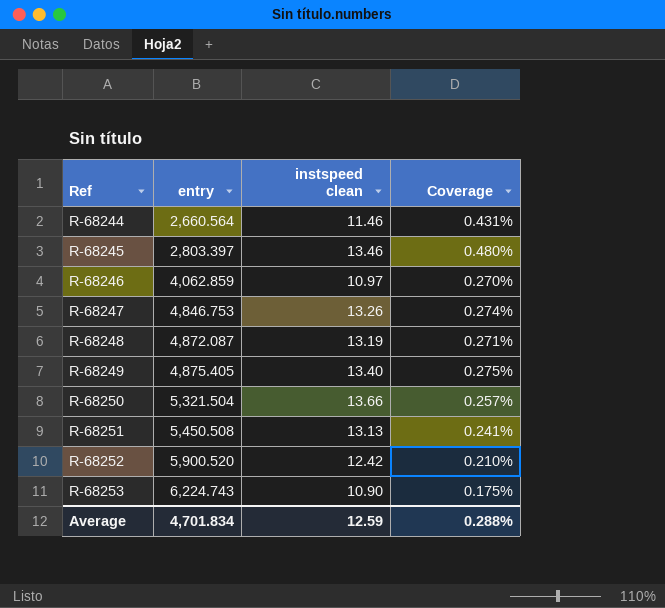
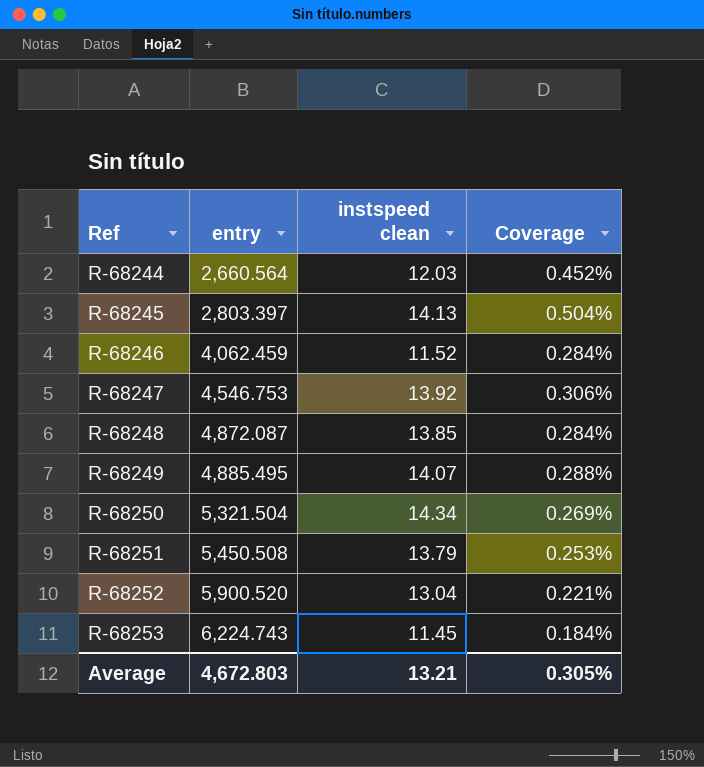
R-68244 | instspeed clean: 11.46 -> 12.03
R-68244 | Coverage: 0.431% -> 0.452%
R-68245 | instspeed clean: 13.46 -> 14.13
R-68245 | Coverage: 0.480% -> 0.504%
R-68246 | entry: 4,062.859 -> 4,062.459
R-68246 | instspeed clean: 10.97 -> 11.52
R-68246 | Coverage: 0.270% -> 0.284%
R-68247 | entry: 4,846.753 -> 4,546.753
R-68247 | instspeed clean: 13.26 -> 13.92
R-68247 | Coverage: 0.274% -> 0.306%
R-68248 | instspeed clean: 13.19 -> 13.85
R-68248 | Coverage: 0.271% -> 0.284%
R-68249 | entry: 4,875.405 -> 4,885.495
R-68249 | instspeed clean: 13.40 -> 14.07
R-68249 | Coverage: 0.275% -> 0.288%
R-68250 | instspeed clean: 13.66 -> 14.34
R-68250 | Coverage: 0.257% -> 0.269%
R-68251 | instspeed clean: 13.13 -> 13.79
R-68251 | Coverage: 0.241% -> 0.253%
R-68252 | instspeed clean: 12.42 -> 13.04
R-68252 | Coverage: 0.210% -> 0.221%
R-68253 | instspeed clean: 10.90 -> 11.45
R-68253 | Coverage: 0.175% -> 0.184%
Average | entry: 4,701.834 -> 4,672.803
Average | instspeed clean: 12.59 -> 13.21
Average | Coverage: 0.288% -> 0.305%

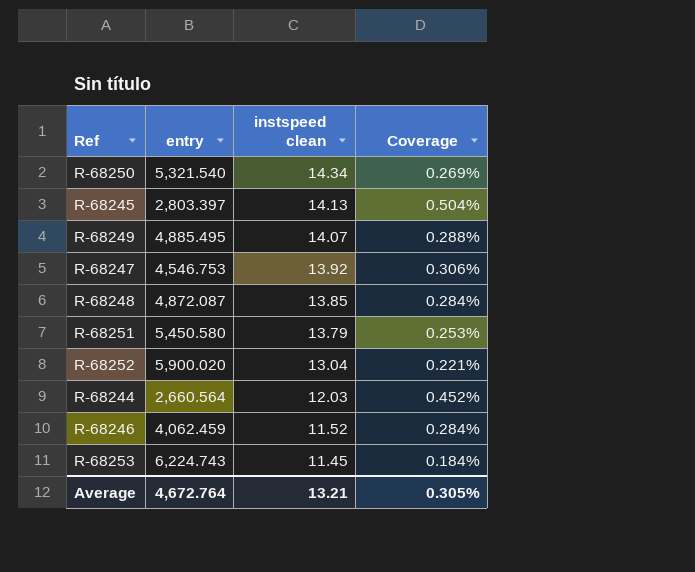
row order: Ref ascending -> instspeed clean descending
R-68250 | entry: 5,321.504 -> 5,321.540
R-68251 | entry: 5,450.508 -> 5,450.580
R-68252 | entry: 5,900.520 -> 5,900.020
Average | entry: 4,672.803 -> 4,672.764

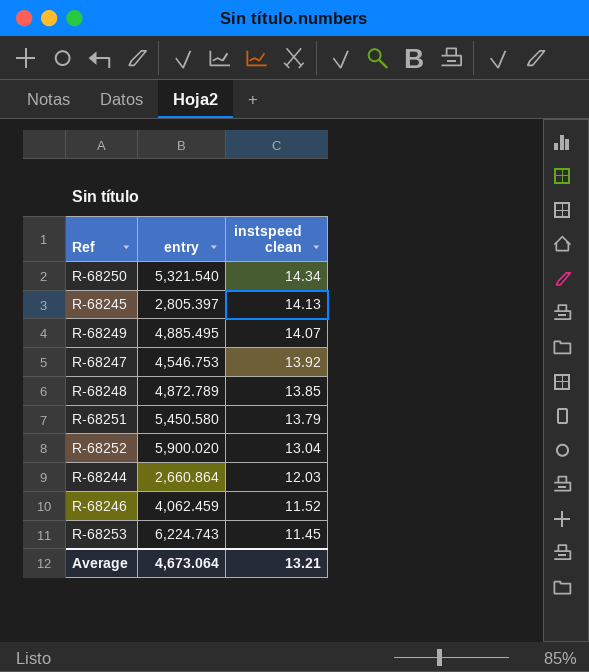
column Coverage | formula: [instspeed clean] / [entry] -> none
R-68245 | entry: 2,803.397 -> 2,805.397
R-68248 | entry: 4,872.087 -> 4,872.789
R-68244 | entry: 2,660.564 -> 2,660.864
Average | entry: 4,672.764 -> 4,673.064

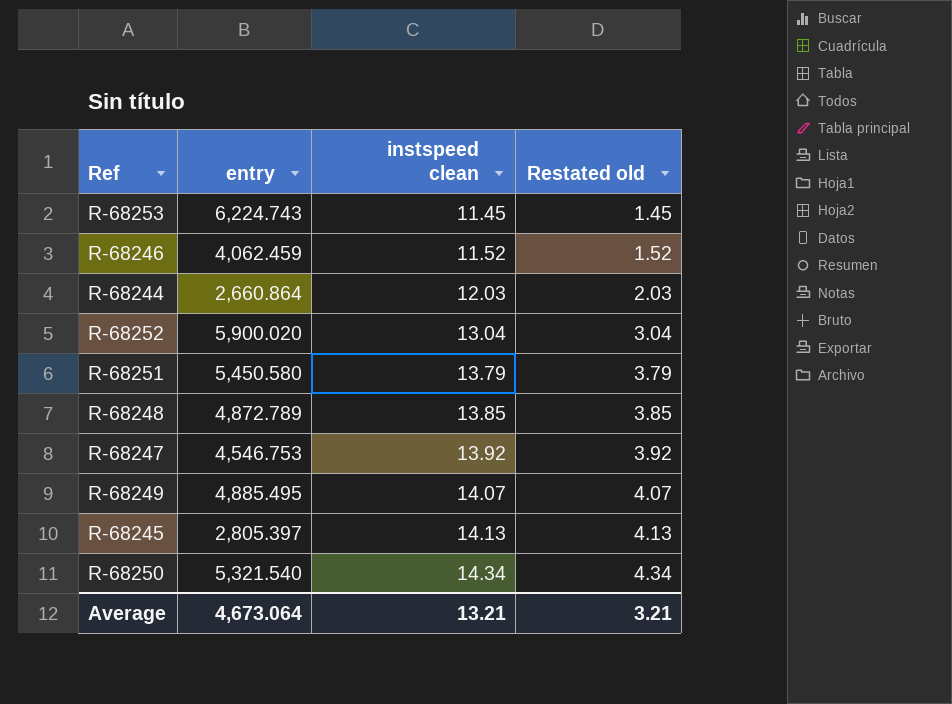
row order: instspeed clean descending -> instspeed clean ascending
column Restated old | formula: none -> [instspeed clean] - 10

